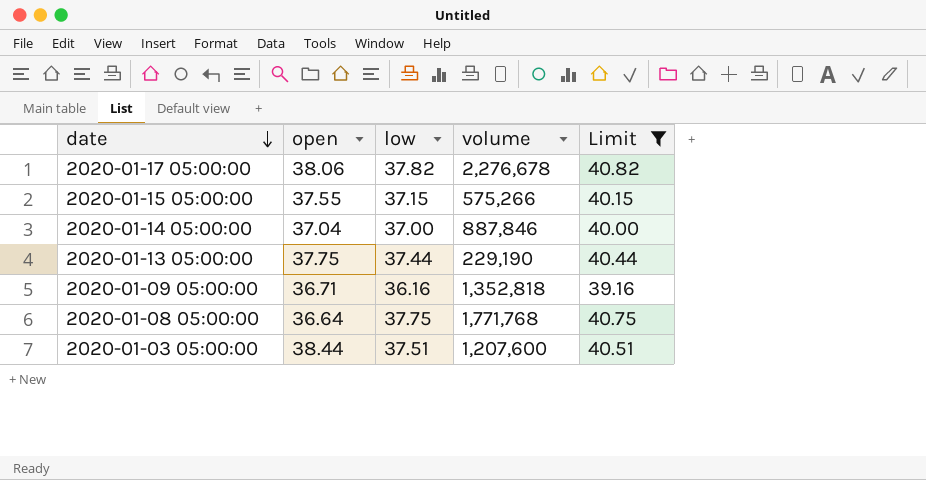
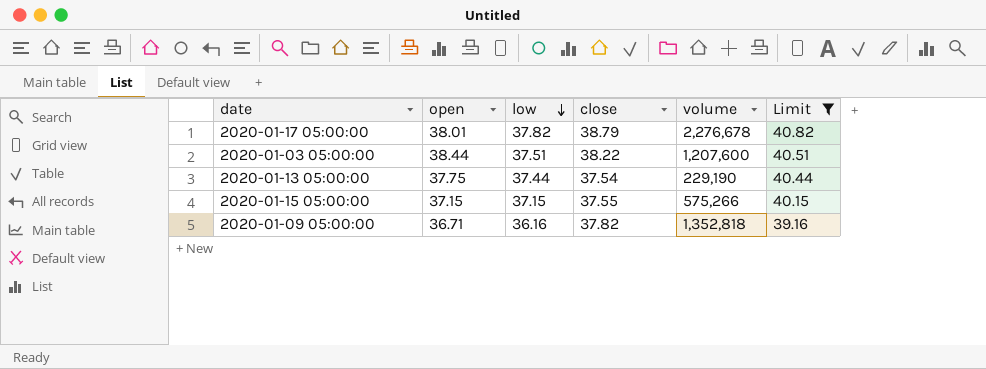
row order: date descending -> low descending
column close | position: none -> 4
row 2020-01-14 05:00:00: 37.04 | 37.00 | 887,846 | 40.00 -> none
row 2020-01-08 05:00:00: 36.64 | 37.75 | 1,771,768 | 40.75 -> none
2020-01-17 05:00:00 | open: 38.06 -> 38.01
2020-01-15 05:00:00 | open: 37.55 -> 37.15

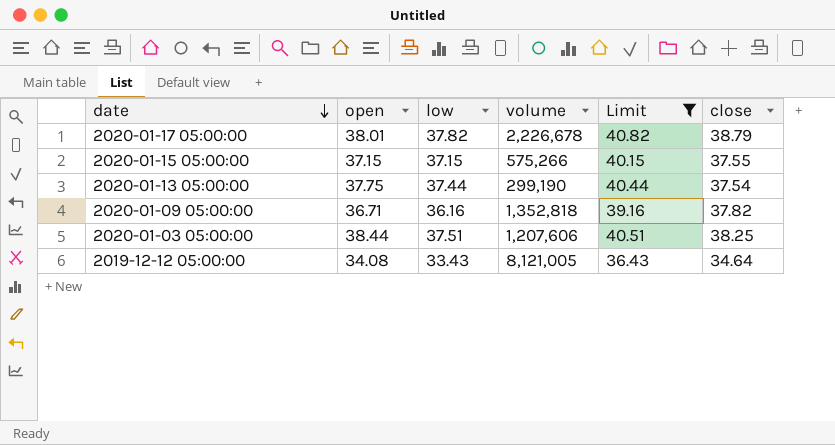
row order: low descending -> date descending
column close | position: 4 -> 6
2020-01-17 05:00:00 | volume: 2,276,678 -> 2,226,678
2020-01-13 05:00:00 | volume: 229,190 -> 299,190
2020-01-03 05:00:00 | volume: 1,207,600 -> 1,207,606
2020-01-03 05:00:00 | close: 38.22 -> 38.25
row 2019-12-12 05:00:00: none -> 34.08 | 33.43 | 8,121,005 | 36.43 | 34.64

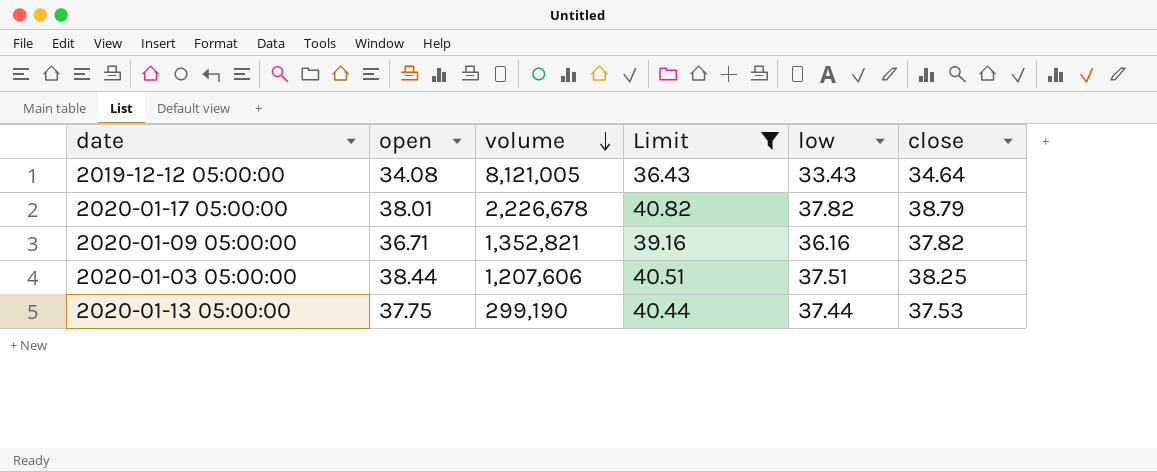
row order: date descending -> volume descending
column low | position: 3 -> 5
row 2020-01-15 05:00:00: 37.15 | 37.15 | 575,266 | 40.15 | 37.55 -> none
2020-01-09 05:00:00 | volume: 1,352,818 -> 1,352,821
2020-01-13 05:00:00 | close: 37.54 -> 37.53

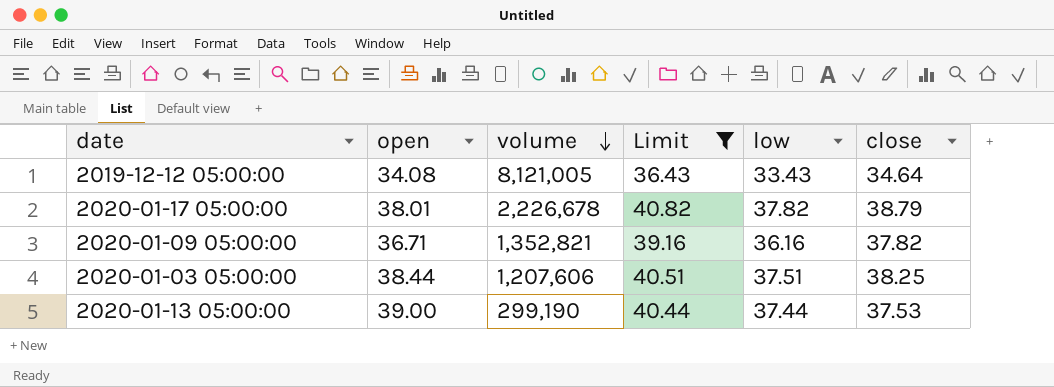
2020-01-13 05:00:00 | open: 37.75 -> 39.00

